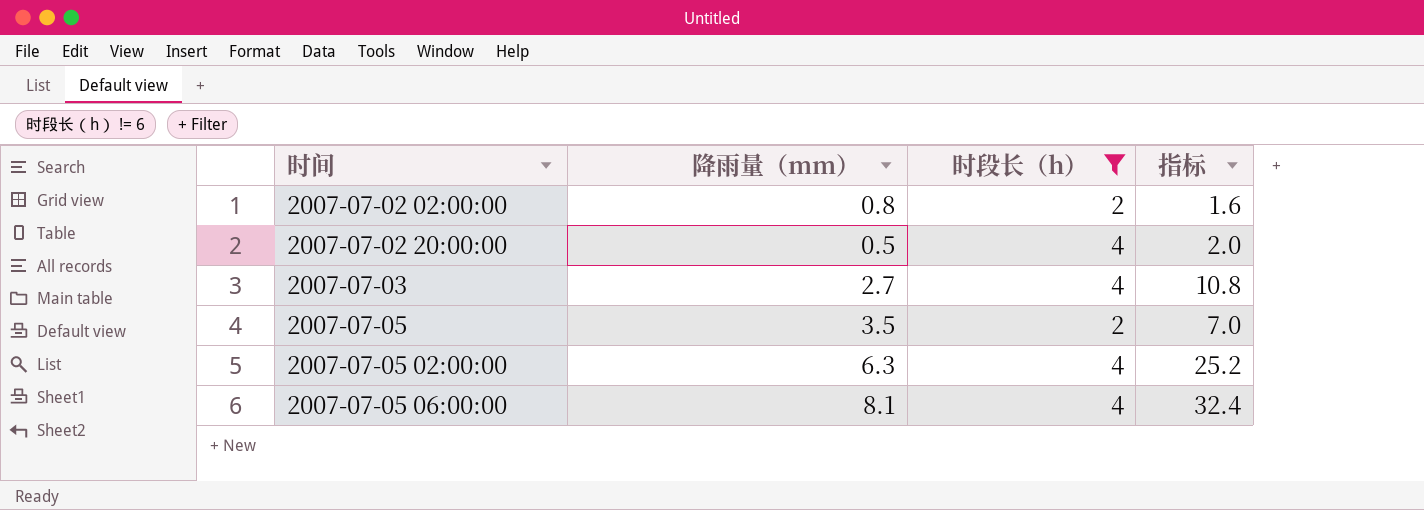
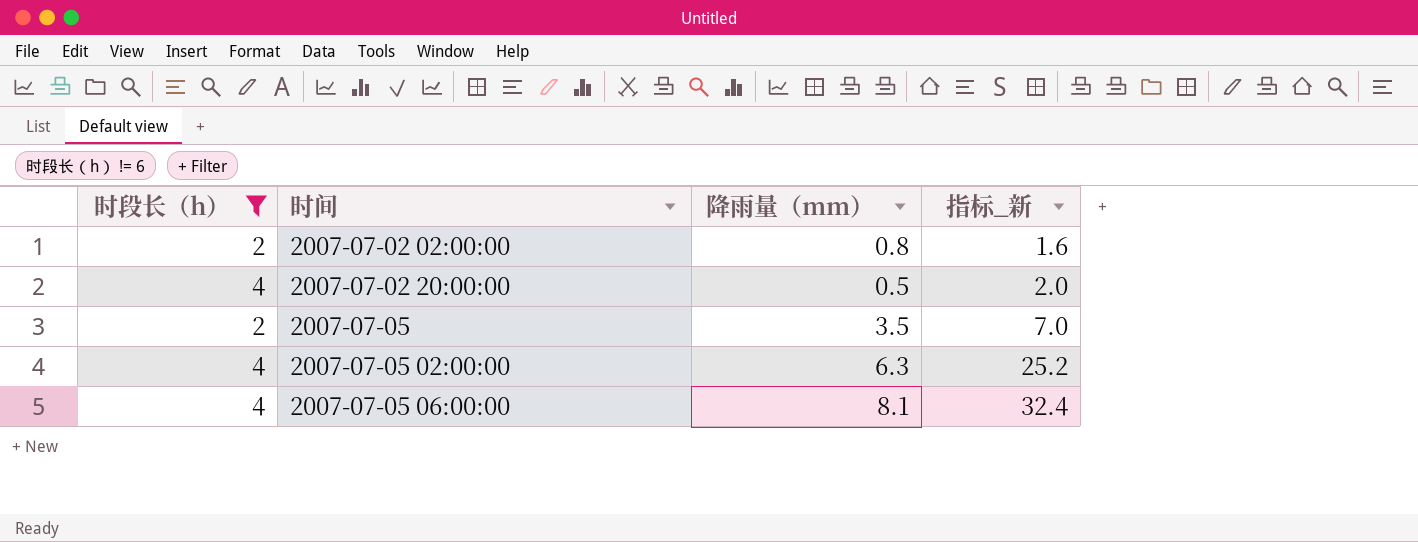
column 时段长（h） | position: 3 -> 1
column name: 指标 -> 指标_新
row 2007-07-03: 2.7 | 4 | 10.8 -> none

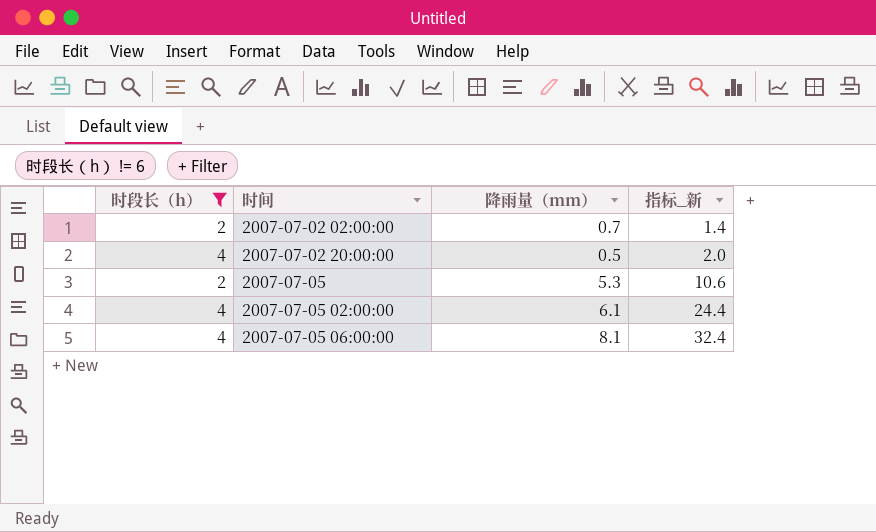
2007-07-02 02:00:00 | 降雨量（mm）: 0.8 -> 0.7
2007-07-02 02:00:00 | 指标_新: 1.6 -> 1.4
2007-07-05 | 降雨量（mm）: 3.5 -> 5.3
2007-07-05 | 指标_新: 7.0 -> 10.6
2007-07-05 02:00:00 | 降雨量（mm）: 6.3 -> 6.1
2007-07-05 02:00:00 | 指标_新: 25.2 -> 24.4

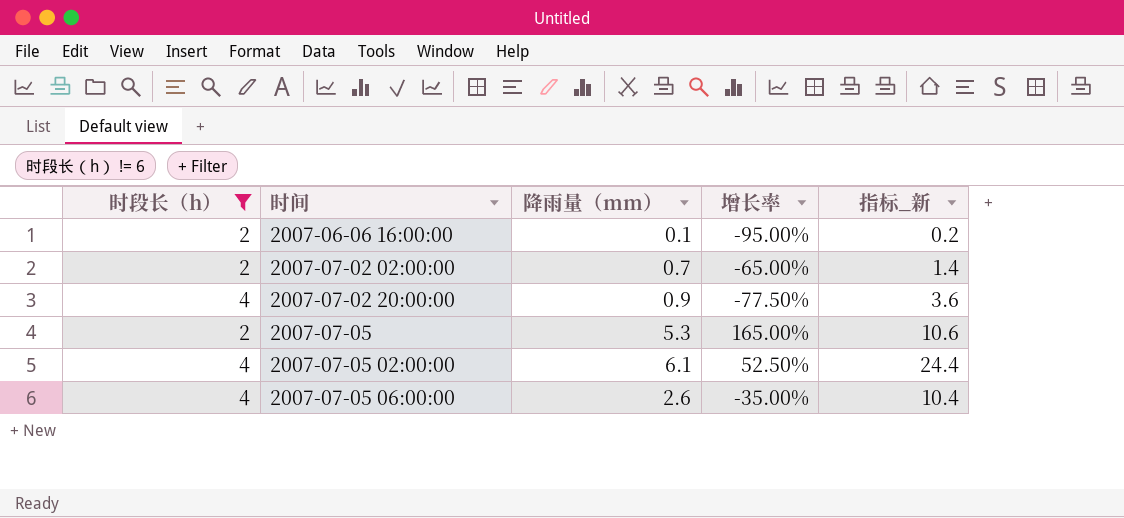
column 增长率 | formula: none -> ([降雨量（mm）] - [时段长（h）]) / [时段长（h）]
row 2007-06-06 16:00:00: none -> 2 | 0.1 | -95.00% | 0.2
2007-07-02 20:00:00 | 降雨量（mm）: 0.5 -> 0.9
2007-07-02 20:00:00 | 指标_新: 2.0 -> 3.6
2007-07-05 06:00:00 | 降雨量（mm）: 8.1 -> 2.6
2007-07-05 06:00:00 | 指标_新: 32.4 -> 10.4

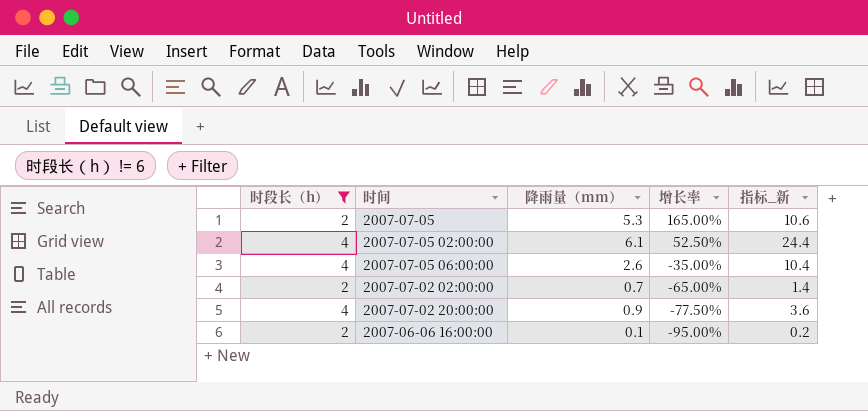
row order: 时间 ascending -> 增长率 descending

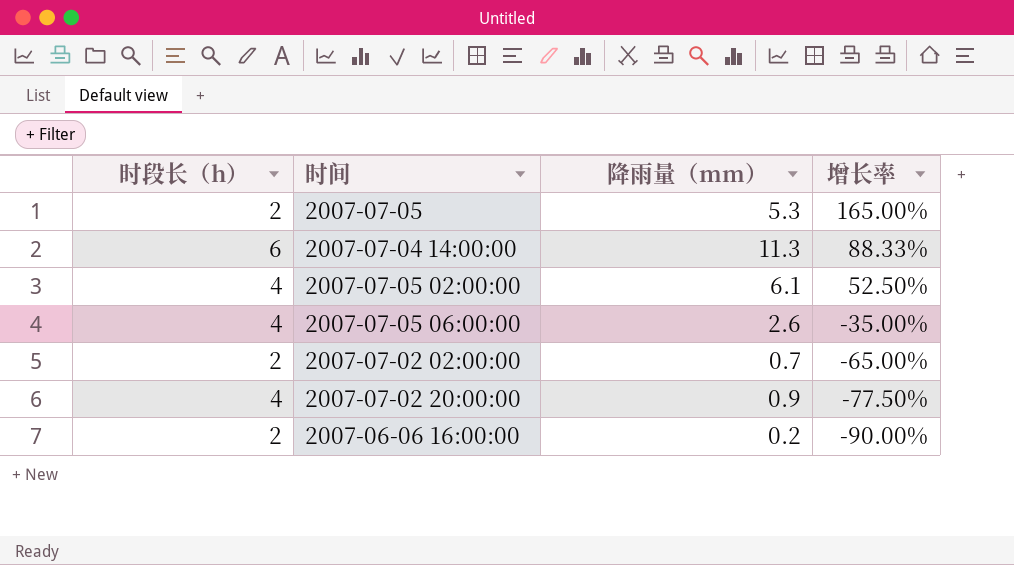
filter: 时段长（h） != 6 -> none
column 指标_新 | formula: [时段长（h）] * [降雨量（mm）] -> none
2007-06-06 16:00:00 | 降雨量（mm）: 0.1 -> 0.2
2007-06-06 16:00:00 | 增长率: -95.00% -> -90.00%

